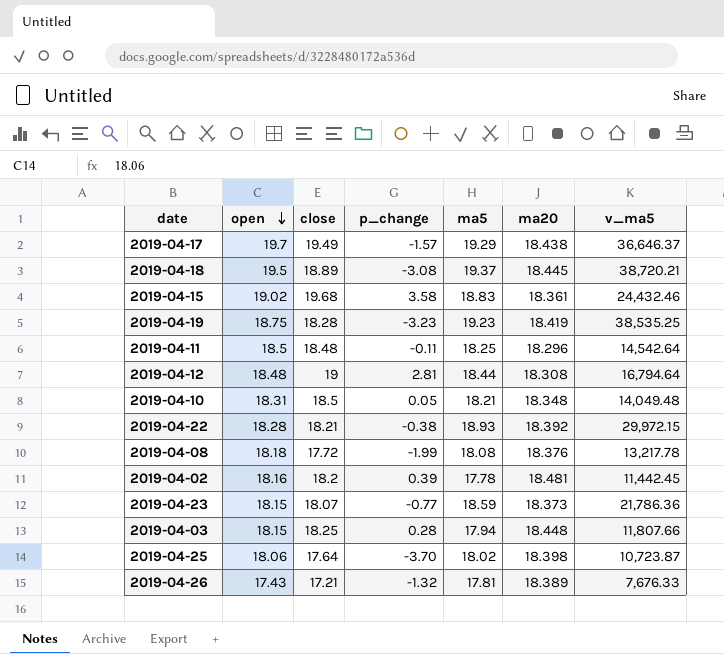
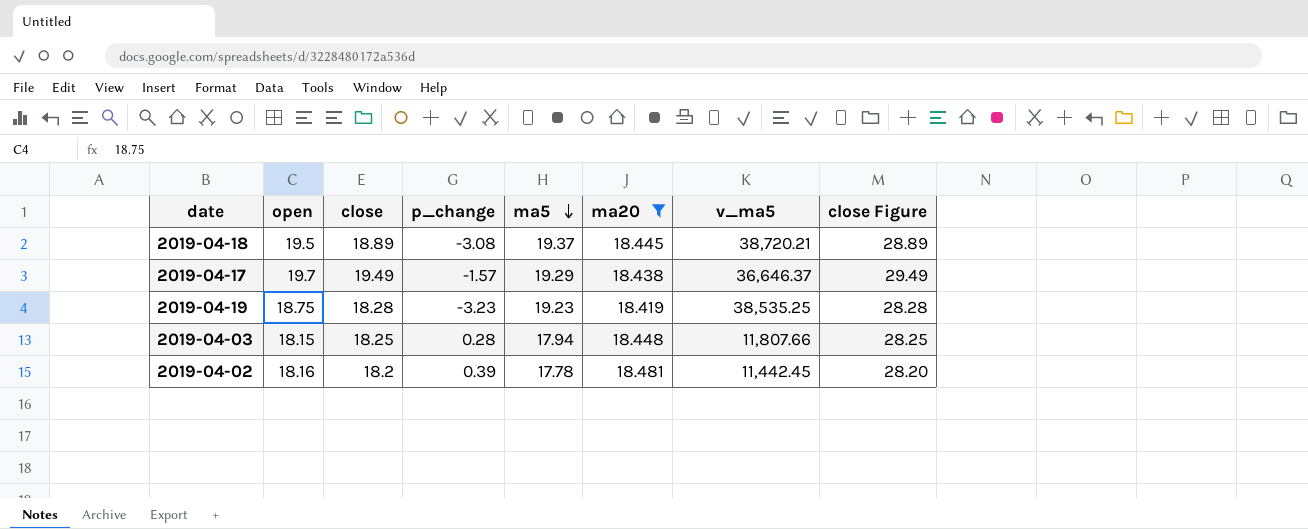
filter: none -> ma20 >= 18.419
row order: open descending -> ma5 descending
column close Figure | formula: none -> [close] + 10

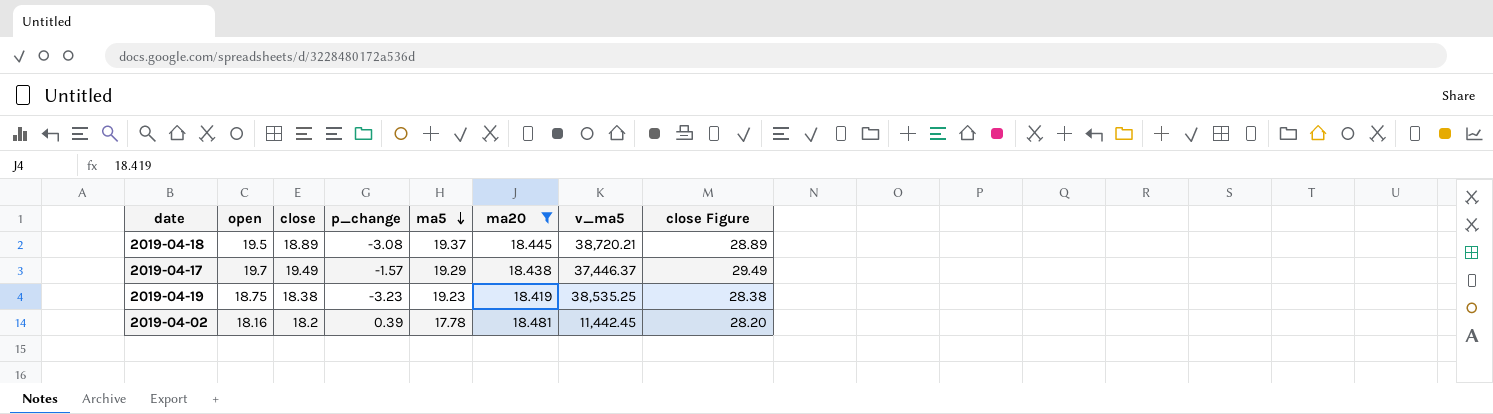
row 2019-04-03: 18.15 | 18.25 | 0.28 | 17.94 | 18.448 | 11,807.66 | 28.25 -> none
2019-04-17 | v_ma5: 36,646.37 -> 37,446.37
2019-04-19 | close: 18.28 -> 18.38
2019-04-19 | close Figure: 28.28 -> 28.38

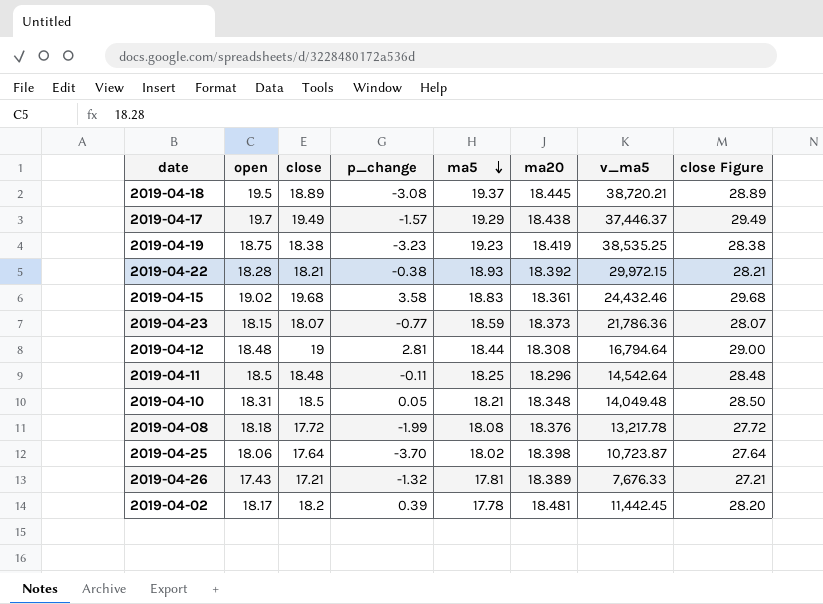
filter: ma20 >= 18.419 -> none
2019-04-02 | open: 18.16 -> 18.17

